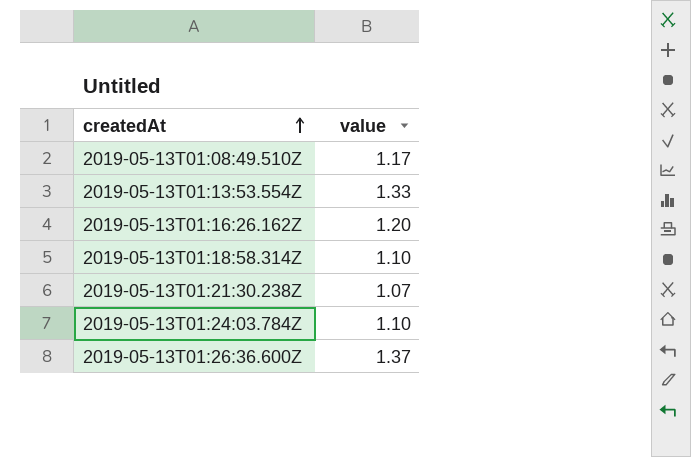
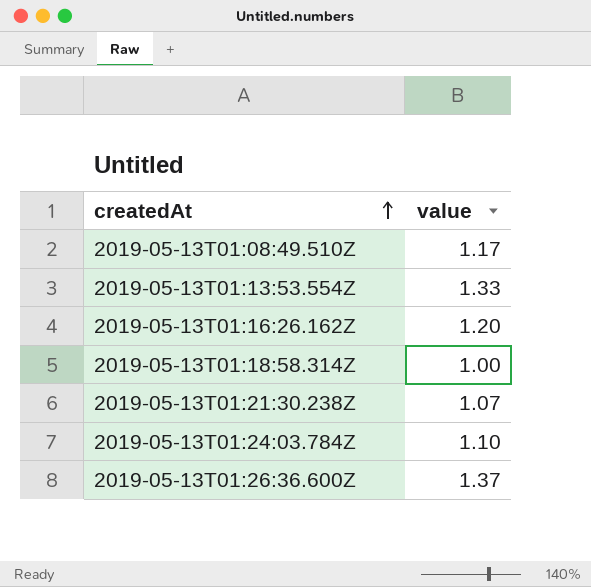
2019-05-13T01:18:58.314Z | value: 1.10 -> 1.00

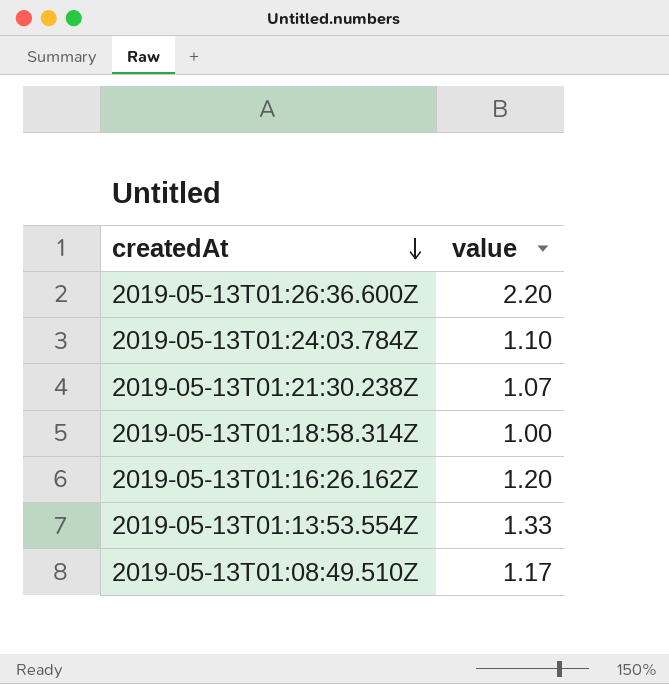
row order: createdAt ascending -> createdAt descending
2019-05-13T01:26:36.600Z | value: 1.37 -> 2.20

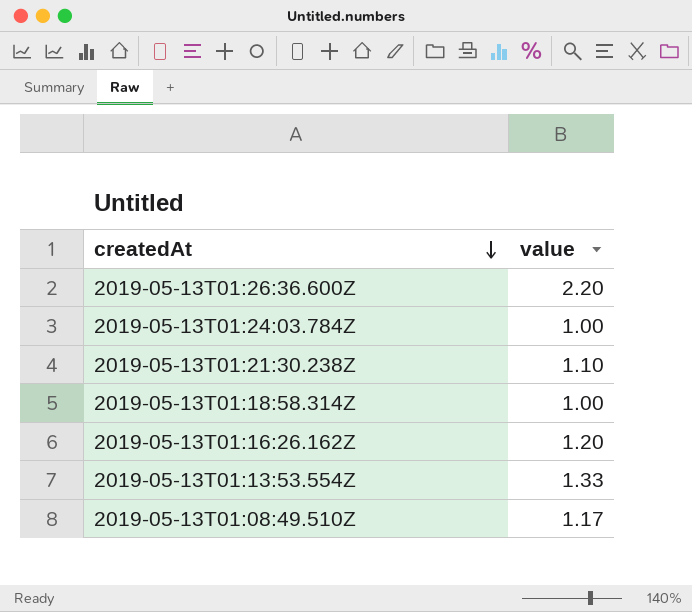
2019-05-13T01:24:03.784Z | value: 1.10 -> 1.00
2019-05-13T01:21:30.238Z | value: 1.07 -> 1.10

